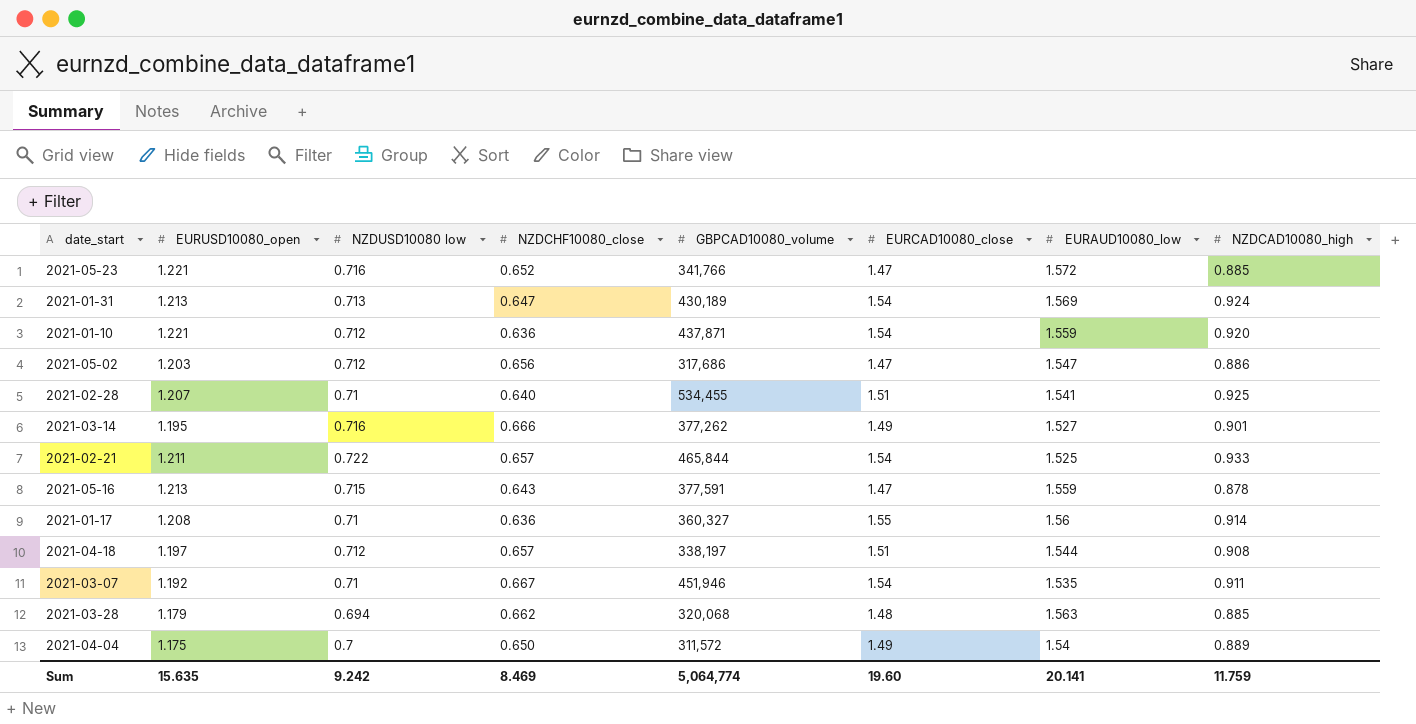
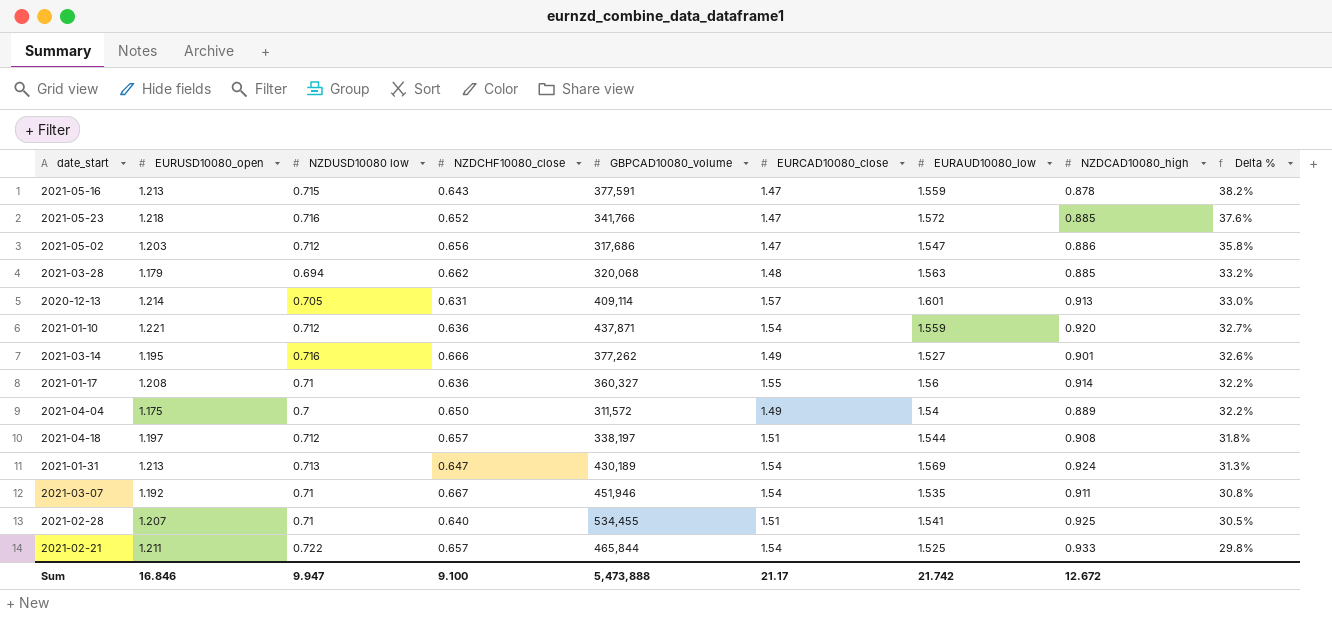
row order: none -> Delta % descending
column Delta % | formula: none -> ([EURUSD10080_open] - [NZDCAD10080_high]) / [NZDCAD10080_high]
2021-05-23 | EURUSD10080_open: 1.221 -> 1.218
row 2020-12-13: none -> 1.214 | 0.705 | 0.631 | 409,114 | 1.57 | 1.601 | 0.913 | 33.0%
Sum | EURUSD10080_open: 15.635 -> 16.846
Sum | NZDUSD10080 low: 9.242 -> 9.947
Sum | NZDCHF10080_close: 8.469 -> 9.100
Sum | GBPCAD10080_volume: 5,064,774 -> 5,473,888
Sum | EURCAD10080_close: 19.60 -> 21.17
Sum | EURAUD10080_low: 20.141 -> 21.742
Sum | NZDCAD10080_high: 11.759 -> 12.672

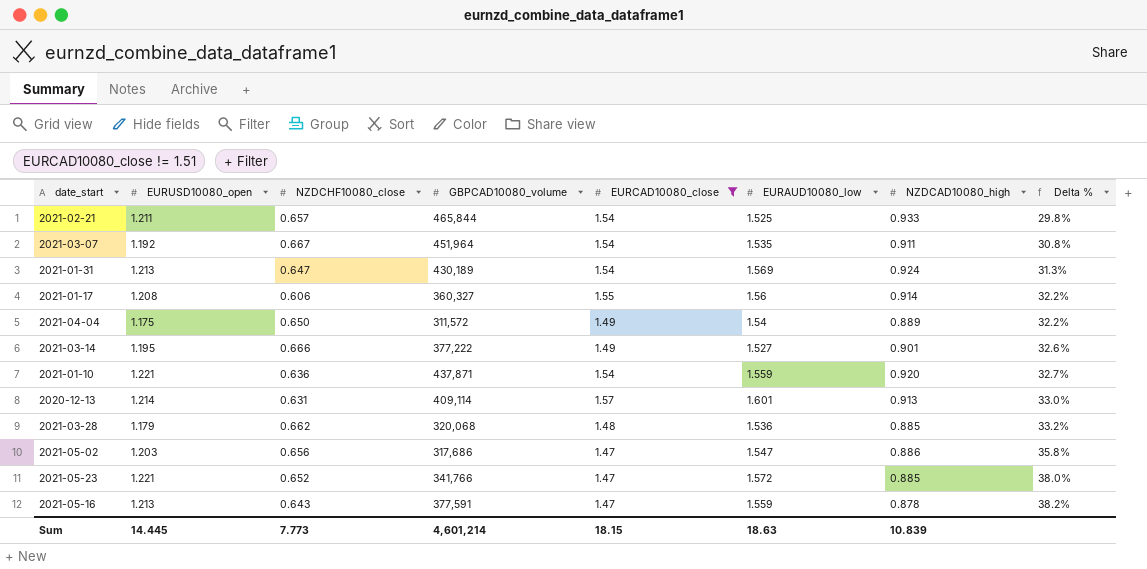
filter: none -> EURCAD10080_close != 1.51
row order: Delta % descending -> Delta % ascending
column NZDUSD10080 low | position: 3 -> none
2021-03-07 | GBPCAD10080_volume: 451,946 -> 451,964
2021-01-17 | NZDCHF10080_close: 0.636 -> 0.606
2021-03-14 | GBPCAD10080_volume: 377,262 -> 377,222
2021-03-28 | EURAUD10080_low: 1.563 -> 1.536
2021-05-23 | EURUSD10080_open: 1.218 -> 1.221
2021-05-23 | Delta %: 37.6% -> 38.0%
Sum | EURUSD10080_open: 16.846 -> 14.445
Sum | NZDCHF10080_close: 9.100 -> 7.773
Sum | GBPCAD10080_volume: 5,473,888 -> 4,601,214
Sum | EURCAD10080_close: 21.17 -> 18.15
Sum | EURAUD10080_low: 21.742 -> 18.63
Sum | NZDCAD10080_high: 12.672 -> 10.839

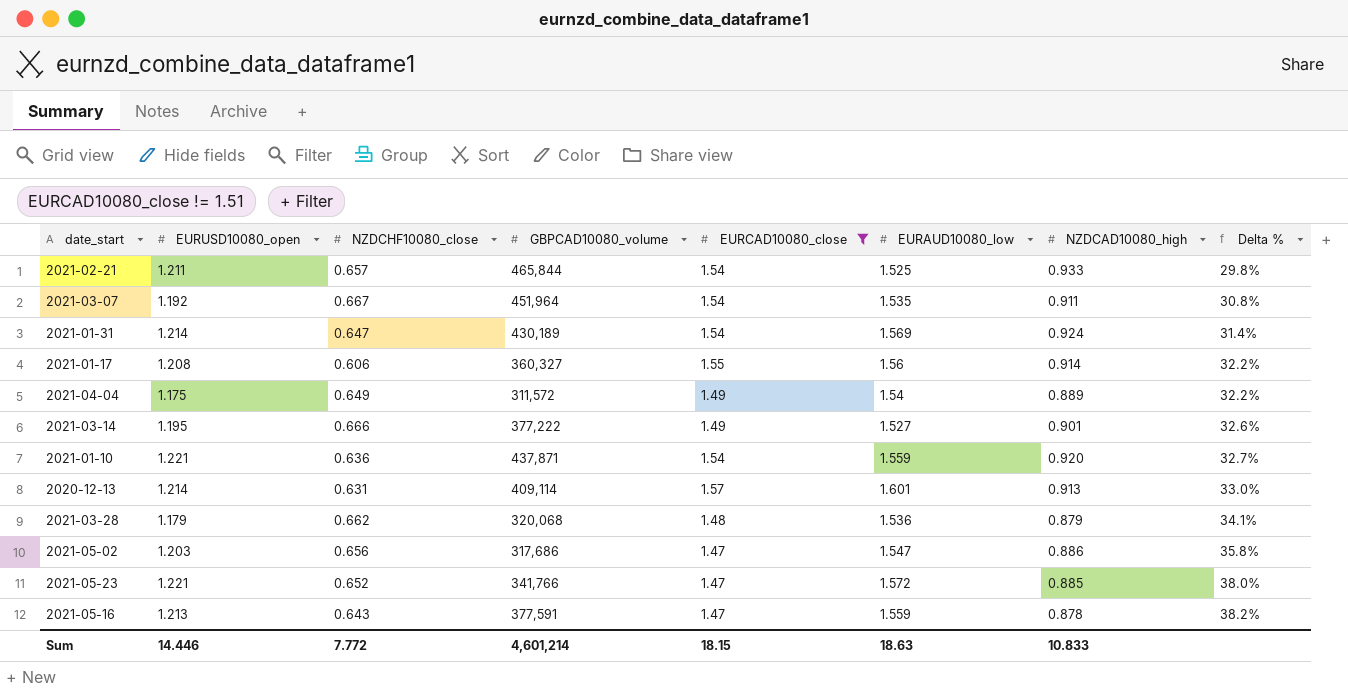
2021-01-31 | EURUSD10080_open: 1.213 -> 1.214
2021-01-31 | Delta %: 31.3% -> 31.4%
2021-04-04 | NZDCHF10080_close: 0.650 -> 0.649
2021-03-28 | NZDCAD10080_high: 0.885 -> 0.879
2021-03-28 | Delta %: 33.2% -> 34.1%
Sum | EURUSD10080_open: 14.445 -> 14.446
Sum | NZDCHF10080_close: 7.773 -> 7.772
Sum | NZDCAD10080_high: 10.839 -> 10.833

